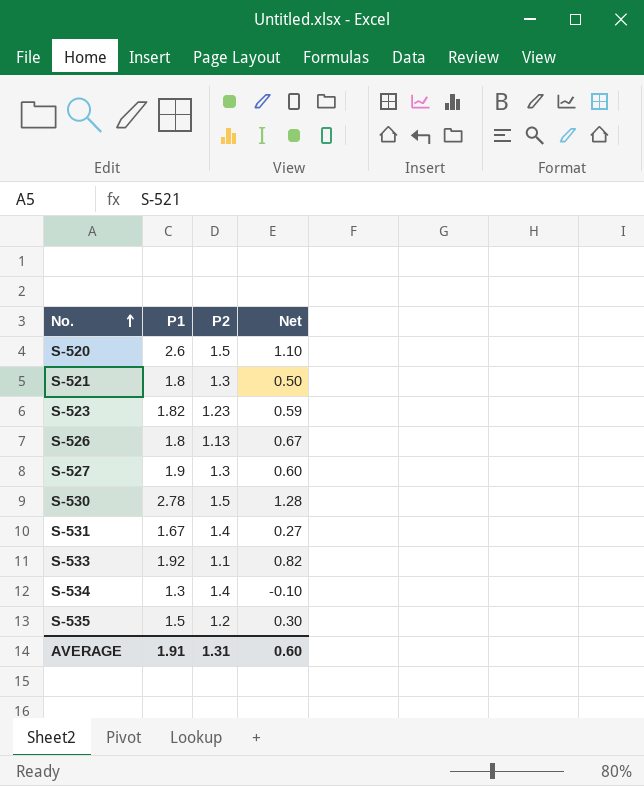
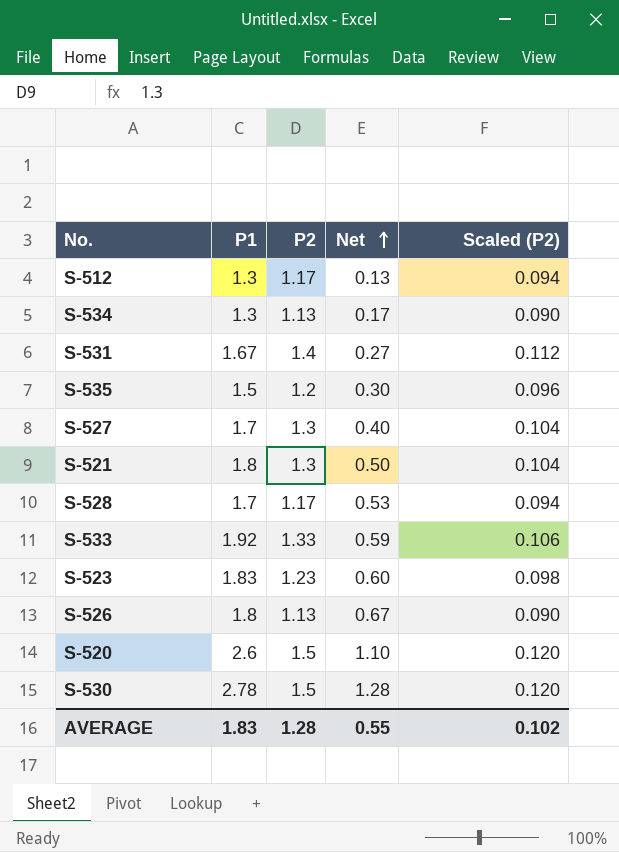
row order: No. ascending -> Net ascending
column Scaled (P2) | formula: none -> [P2] * 0.08
row S-512: none -> 1.3 | 1.17 | 0.13 | 0.094
S-534 | P2: 1.4 -> 1.13
S-534 | Net: -0.10 -> 0.17
S-527 | P1: 1.9 -> 1.7
S-527 | Net: 0.60 -> 0.40
row S-528: none -> 1.7 | 1.17 | 0.53 | 0.094
S-533 | P2: 1.1 -> 1.33
S-533 | Net: 0.82 -> 0.59
S-523 | P1: 1.82 -> 1.83
S-523 | Net: 0.59 -> 0.60
AVERAGE | P1: 1.91 -> 1.83
AVERAGE | P2: 1.31 -> 1.28
AVERAGE | Net: 0.60 -> 0.55

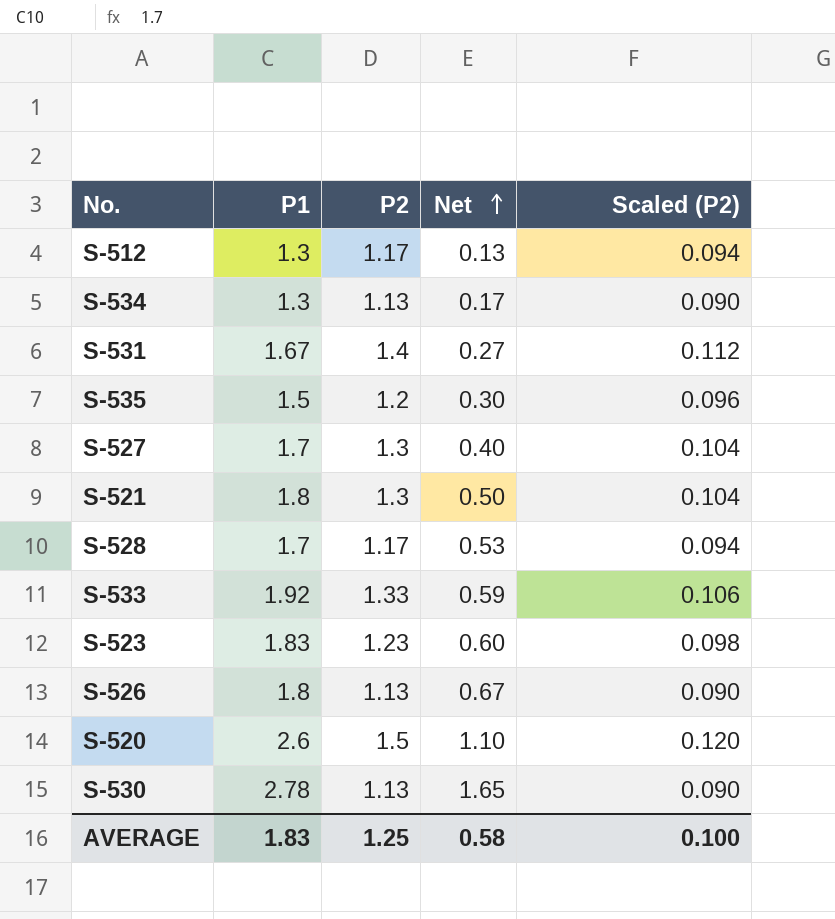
S-530 | P2: 1.5 -> 1.13
S-530 | Net: 1.28 -> 1.65
S-530 | Scaled (P2): 0.120 -> 0.090
AVERAGE | P2: 1.28 -> 1.25
AVERAGE | Net: 0.55 -> 0.58
AVERAGE | Scaled (P2): 0.102 -> 0.100

